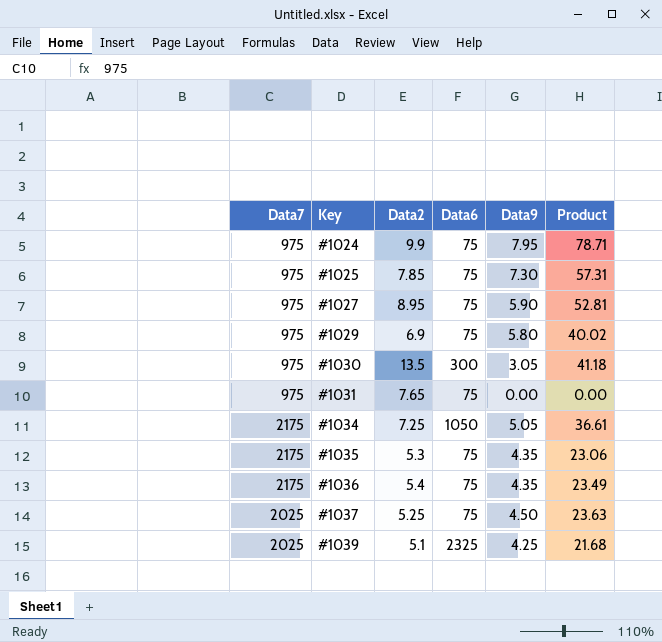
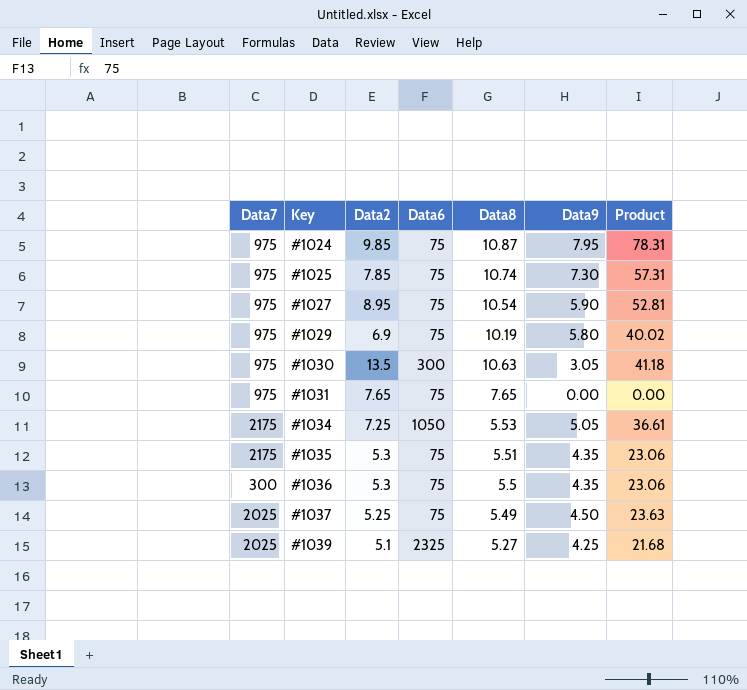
column Data8 | position: none -> 5
#1024 | Data2: 9.9 -> 9.85
#1024 | Product: 78.71 -> 78.31
#1036 | Data7: 2175 -> 300
#1036 | Data2: 5.4 -> 5.3
#1036 | Product: 23.49 -> 23.06

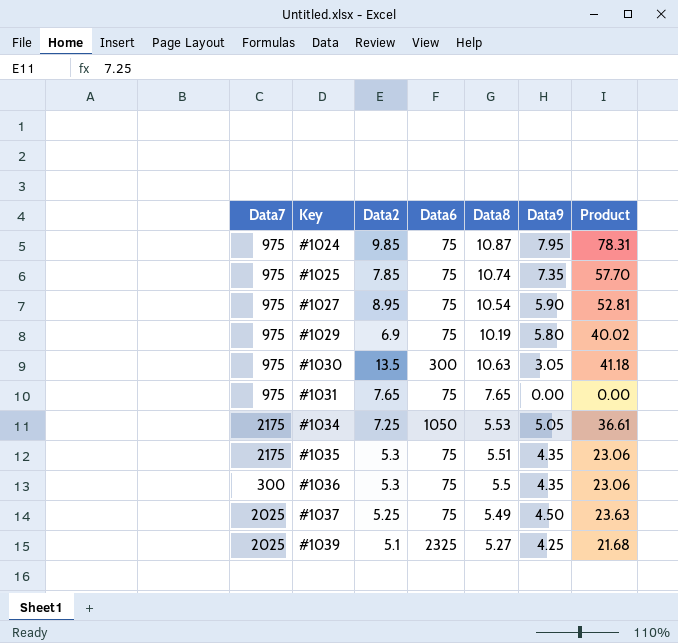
#1025 | Data9: 7.30 -> 7.35
#1025 | Product: 57.31 -> 57.70

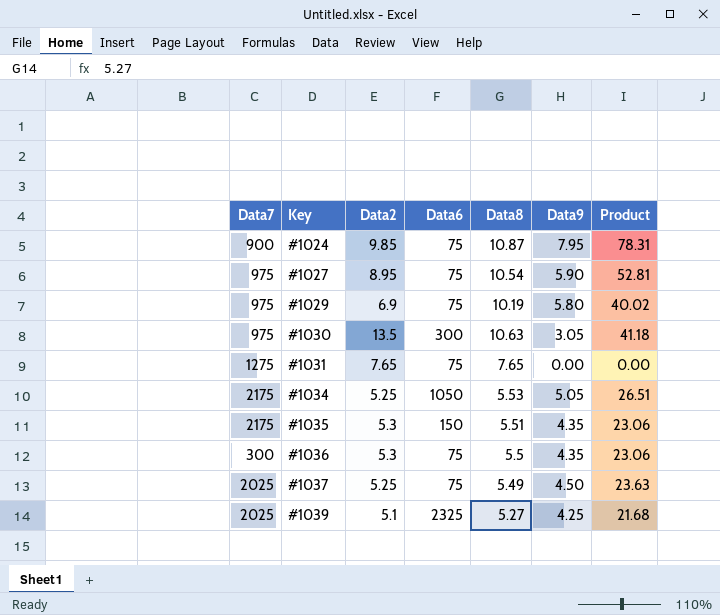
row #1025: 975 | 7.85 | 75 | 10.74 | 7.35 | 57.70 -> none
#1024 | Data7: 975 -> 900
#1031 | Data7: 975 -> 1275
#1034 | Data2: 7.25 -> 5.25
#1034 | Product: 36.61 -> 26.51
#1035 | Data6: 75 -> 150

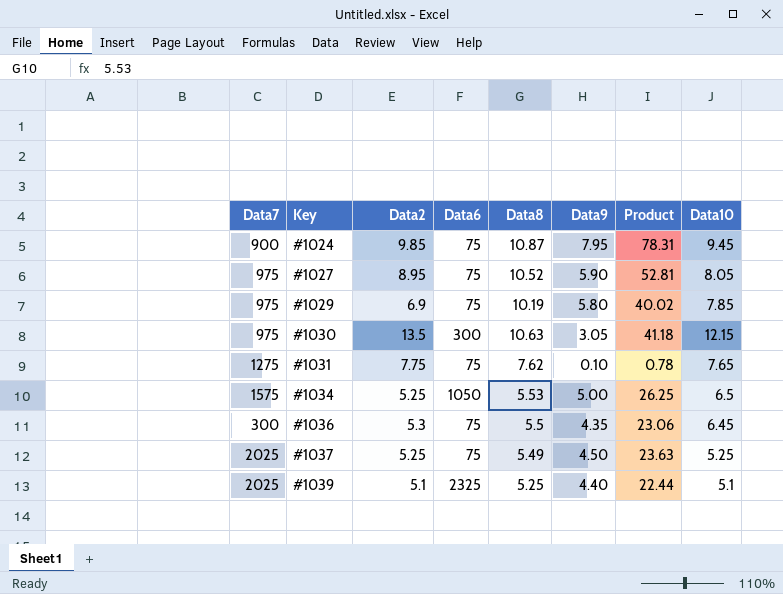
column Data10 | position: none -> 8
row #1035: 2175 | 5.3 | 150 | 5.51 | 4.35 | 23.06 -> none
#1027 | Data8: 10.54 -> 10.52
#1031 | Data2: 7.65 -> 7.75
#1031 | Data8: 7.65 -> 7.62
#1031 | Data9: 0.00 -> 0.10
#1031 | Product: 0.00 -> 0.78
#1034 | Data7: 2175 -> 1575
#1034 | Data9: 5.05 -> 5.00
#1034 | Product: 26.51 -> 26.25
#1039 | Data8: 5.27 -> 5.25
#1039 | Data9: 4.25 -> 4.40
#1039 | Product: 21.68 -> 22.44

